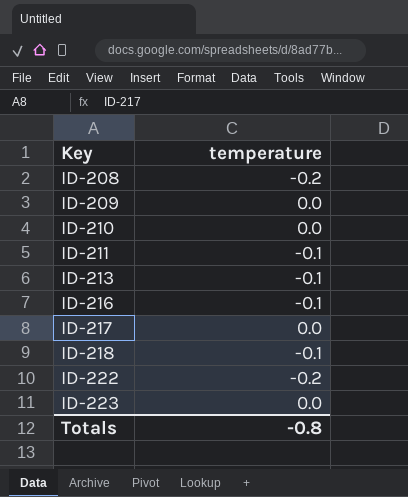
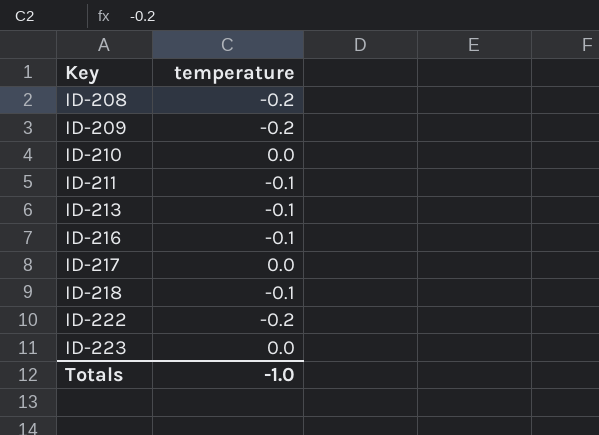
ID-209 | temperature: 0.0 -> -0.2
Totals | temperature: -0.8 -> -1.0

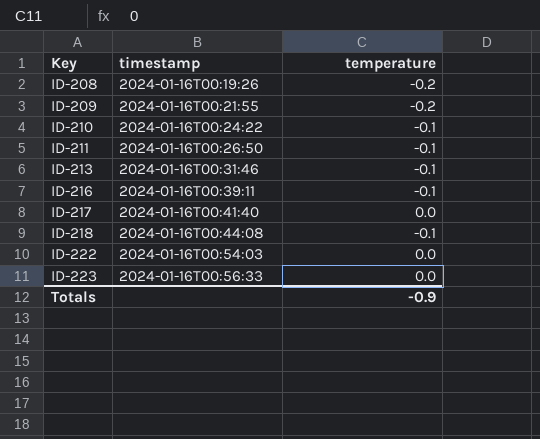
column timestamp | position: none -> 2
ID-210 | temperature: 0.0 -> -0.1
ID-222 | temperature: -0.2 -> 0.0
Totals | temperature: -1.0 -> -0.9

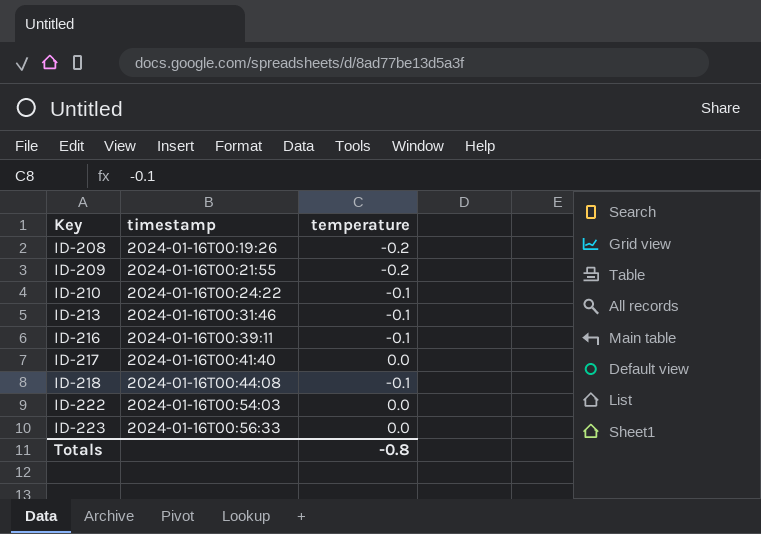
row ID-211: 2024-01-16T00:26:50 | -0.1 -> none
Totals | temperature: -0.9 -> -0.8

